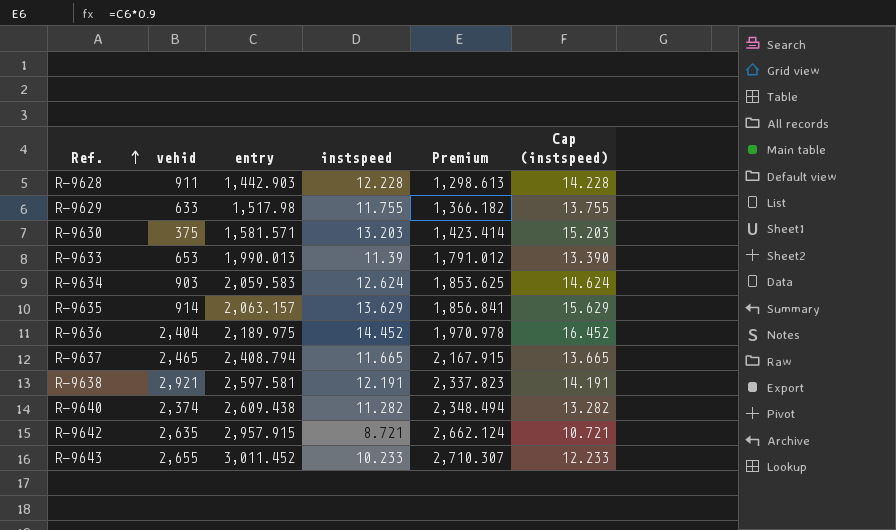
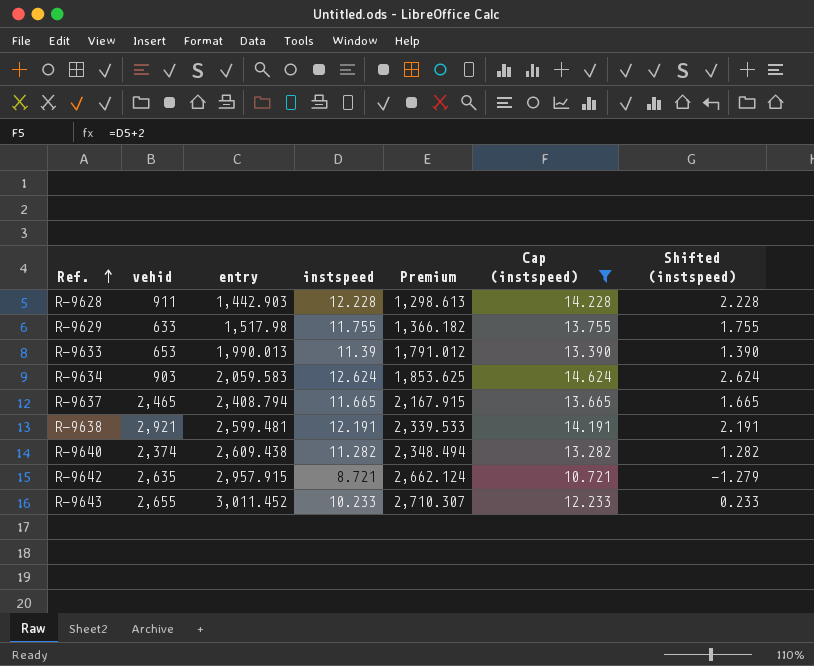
filter: none -> Cap (instspeed) <= 14.624
column Shifted (instspeed) | formula: none -> [instspeed] - 10
R-9638 | entry: 2,597.581 -> 2,599.481
R-9638 | Premium: 2,337.823 -> 2,339.533

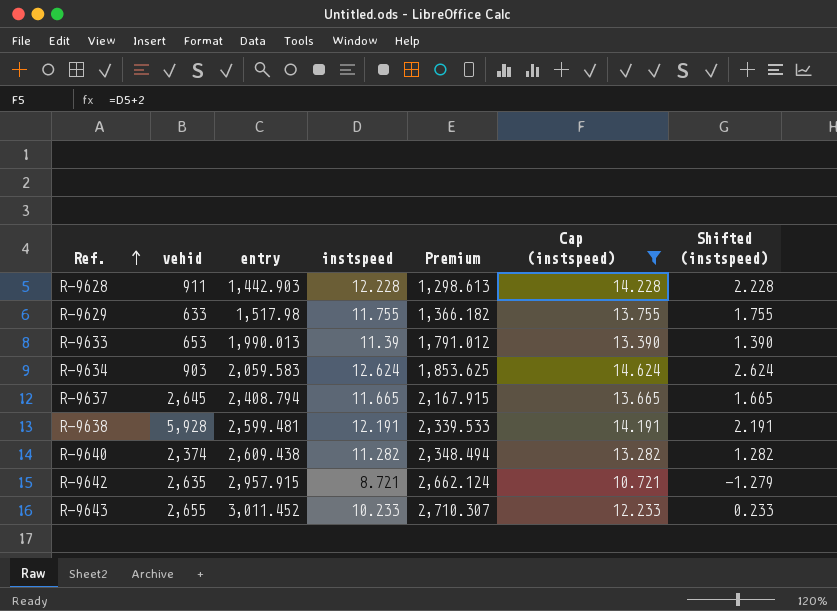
R-9637 | vehid: 2,465 -> 2,645
R-9638 | vehid: 2,921 -> 5,928

